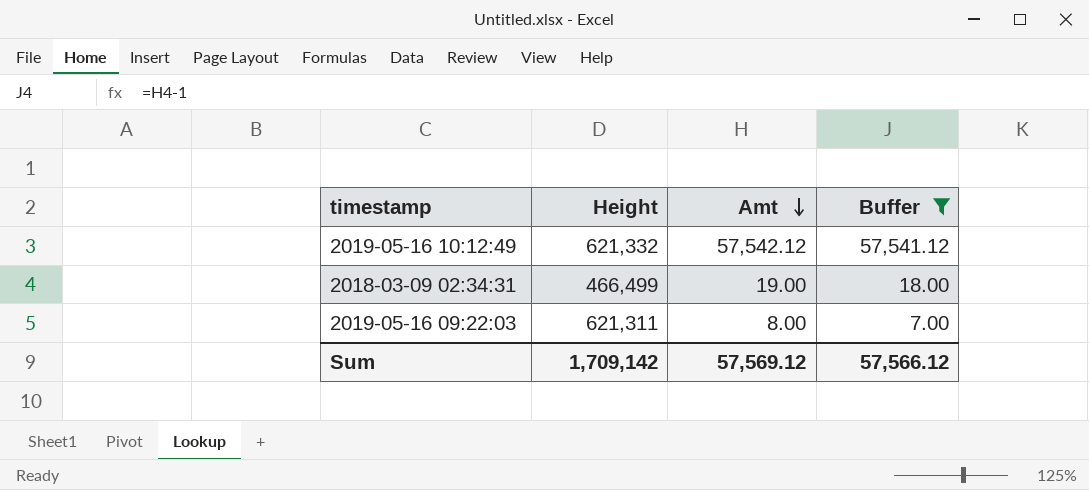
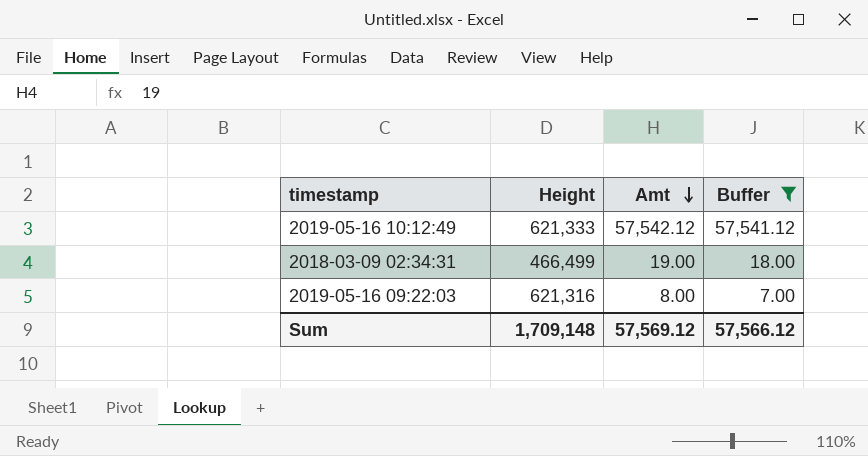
2019-05-16 10:12:49 | Height: 621,332 -> 621,333
2019-05-16 09:22:03 | Height: 621,311 -> 621,316
Sum | Height: 1,709,142 -> 1,709,148

